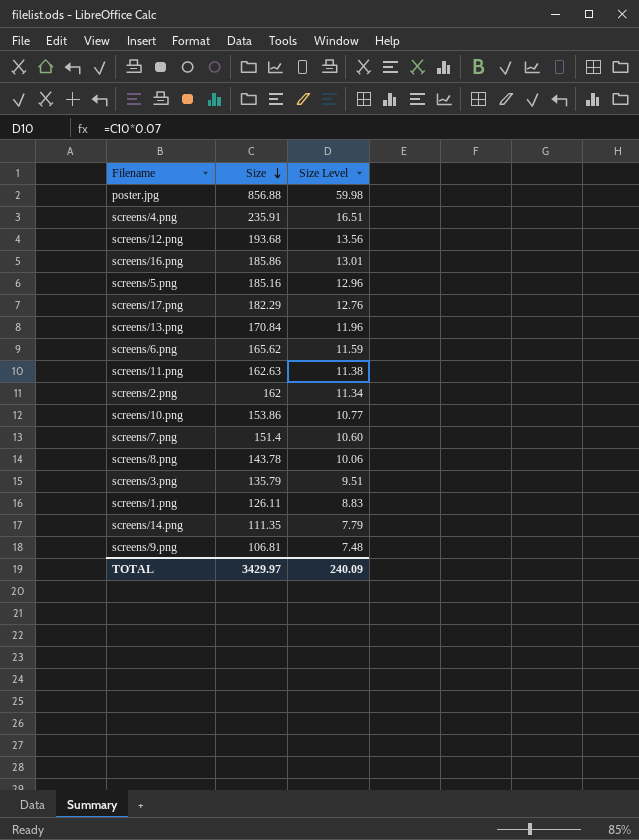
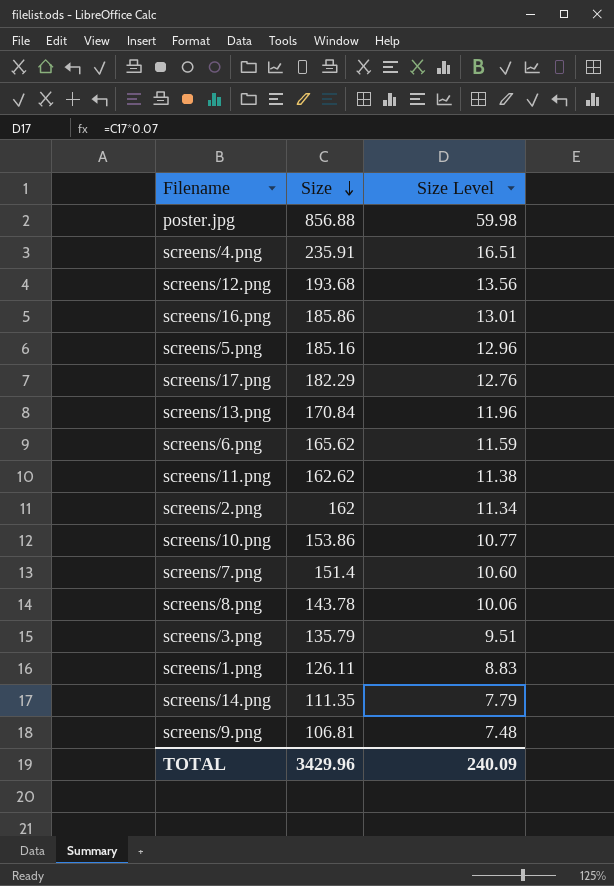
screens/11.png | Size: 162.63 -> 162.62
TOTAL | Size: 3429.97 -> 3429.96

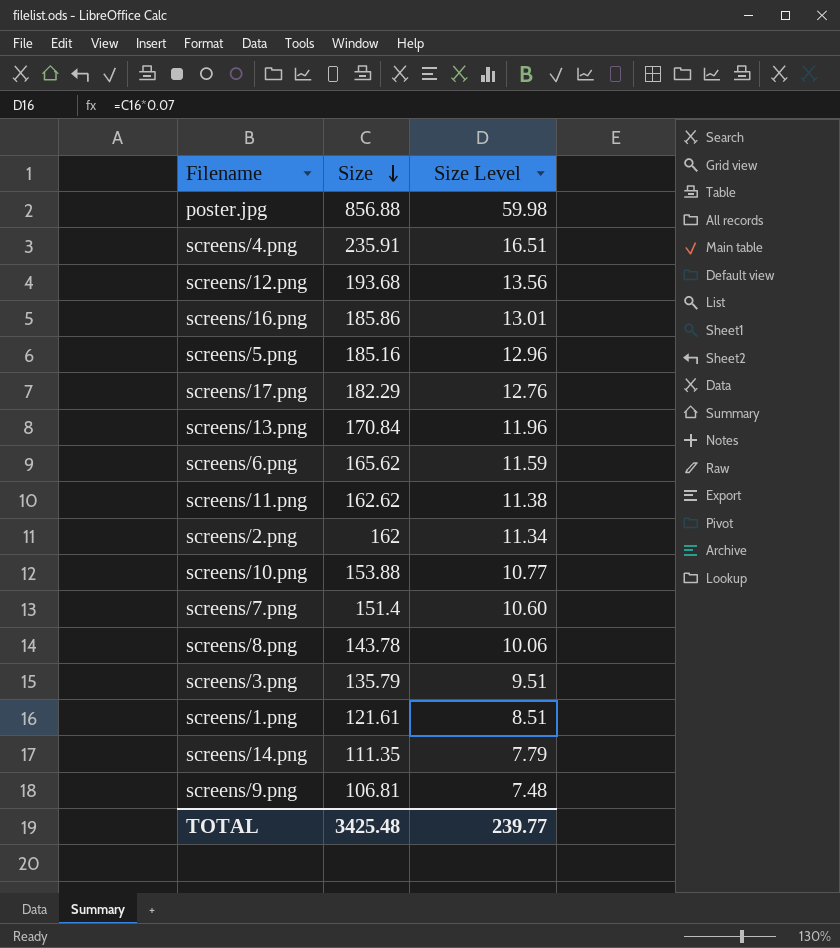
screens/10.png | Size: 153.86 -> 153.88
screens/1.png | Size: 126.11 -> 121.61
screens/1.png | Size Level: 8.83 -> 8.51
TOTAL | Size: 3429.96 -> 3425.48
TOTAL | Size Level: 240.09 -> 239.77

